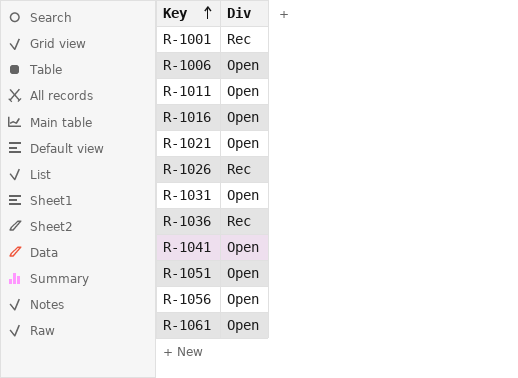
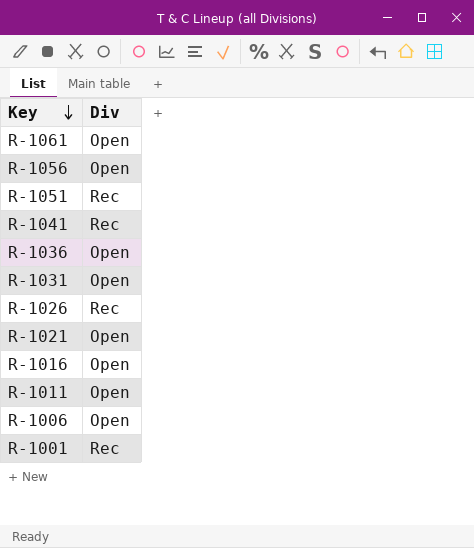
row order: Key ascending -> Key descending
R-1051 | Div: Open -> Rec
R-1041 | Div: Open -> Rec
R-1036 | Div: Rec -> Open

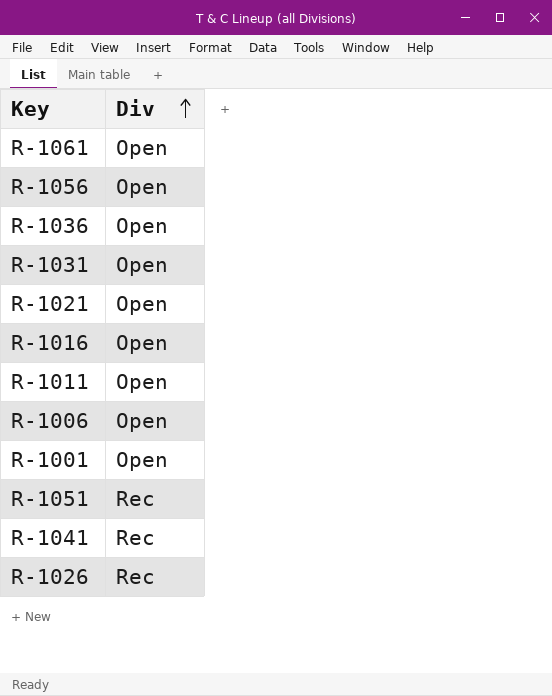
row order: Key descending -> Div ascending
R-1001 | Div: Rec -> Open

